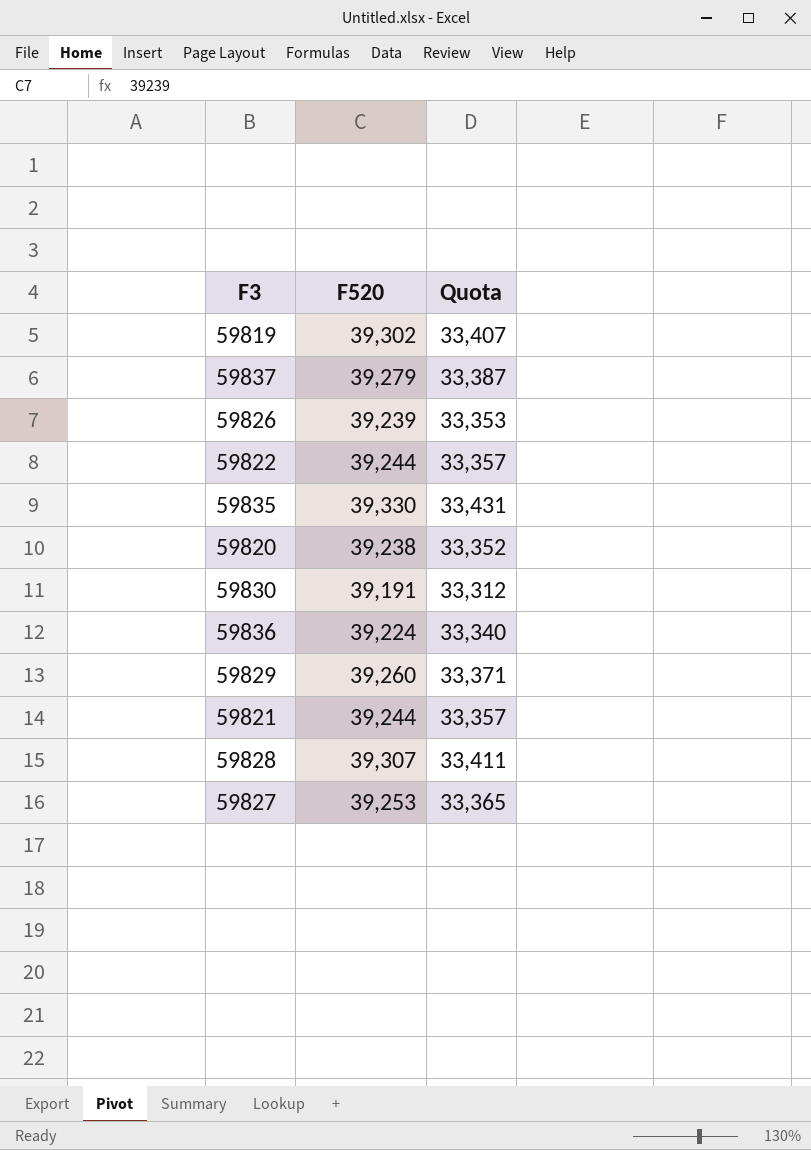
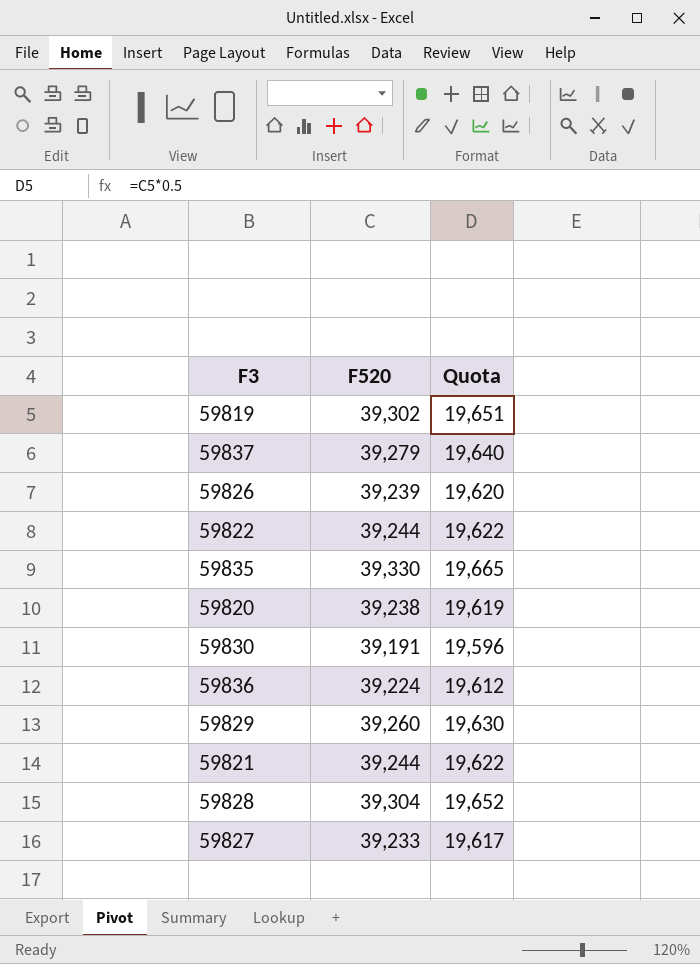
column Quota | formula: [F520] * 0.85 -> [F520] * 0.5
59828 | F520: 39,307 -> 39,304
59827 | F520: 39,253 -> 39,233

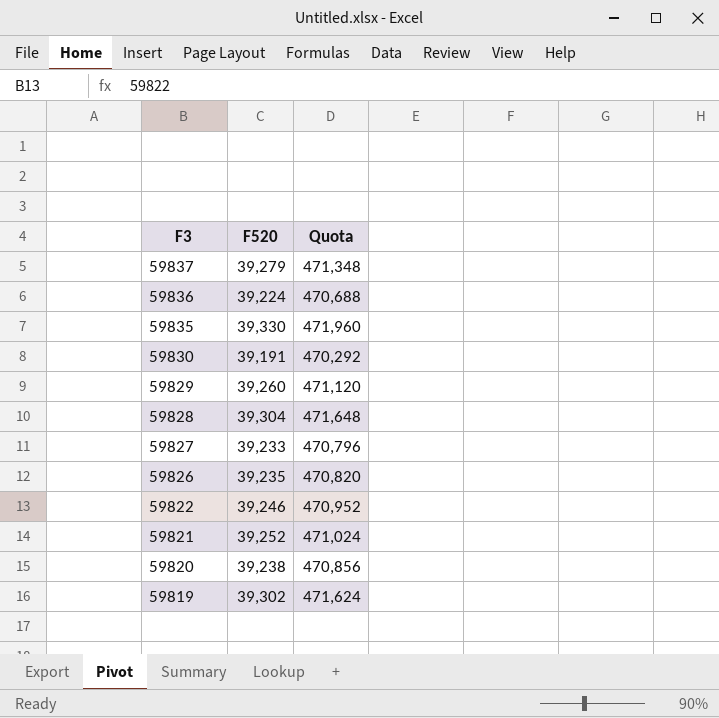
row order: none -> F3 descending
column Quota | formula: [F520] * 0.5 -> [F520] * 12
59826 | F520: 39,239 -> 39,235
59822 | F520: 39,244 -> 39,246
59821 | F520: 39,244 -> 39,252

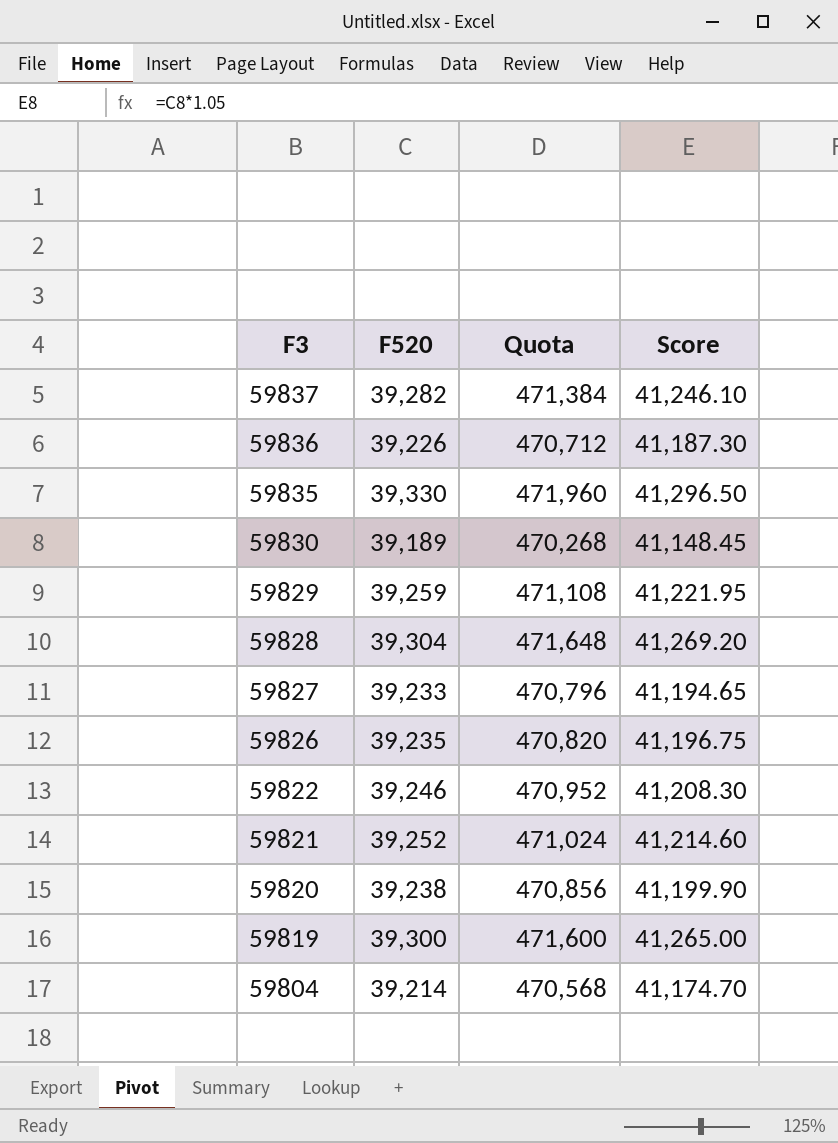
column Score | formula: none -> [F520] * 1.05
59837 | F520: 39,279 -> 39,282
59837 | Quota: 471,348 -> 471,384
59836 | F520: 39,224 -> 39,226
59836 | Quota: 470,688 -> 470,712
59830 | F520: 39,191 -> 39,189
59830 | Quota: 470,292 -> 470,268
59829 | F520: 39,260 -> 39,259
59829 | Quota: 471,120 -> 471,108
59819 | F520: 39,302 -> 39,300
59819 | Quota: 471,624 -> 471,600
row 59804: none -> 39,214 | 470,568 | 41,174.70

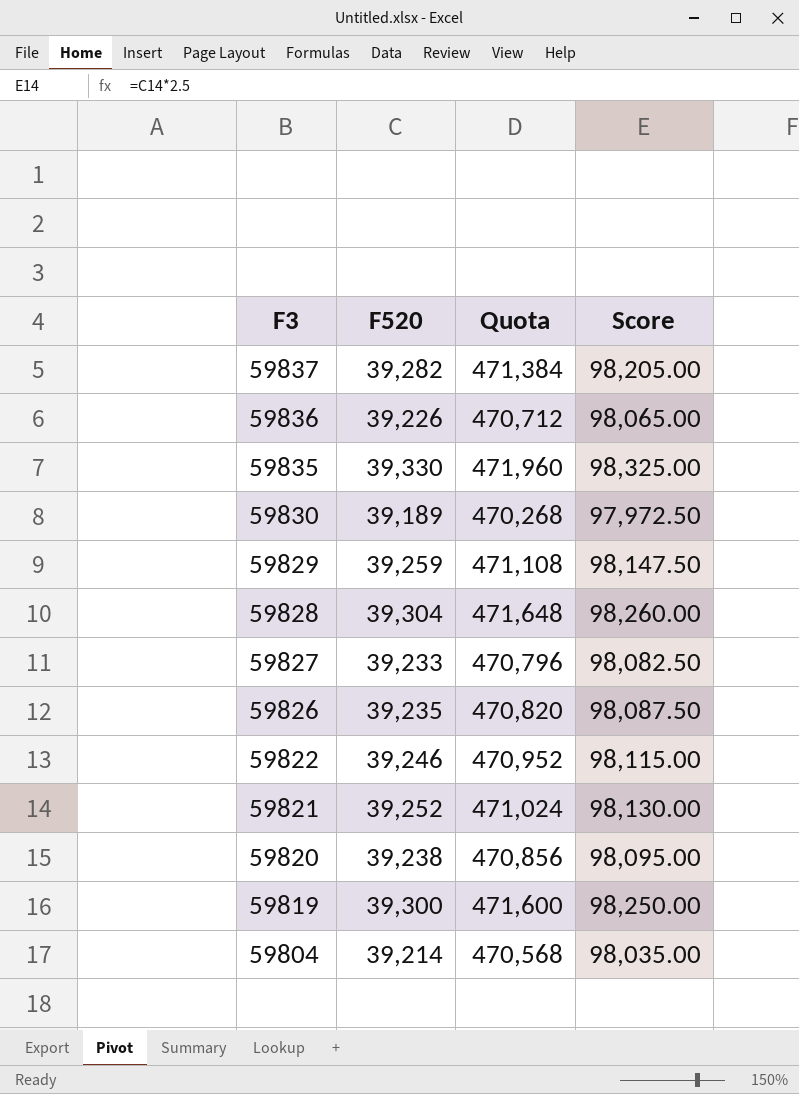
column Score | formula: [F520] * 1.05 -> [F520] * 2.5

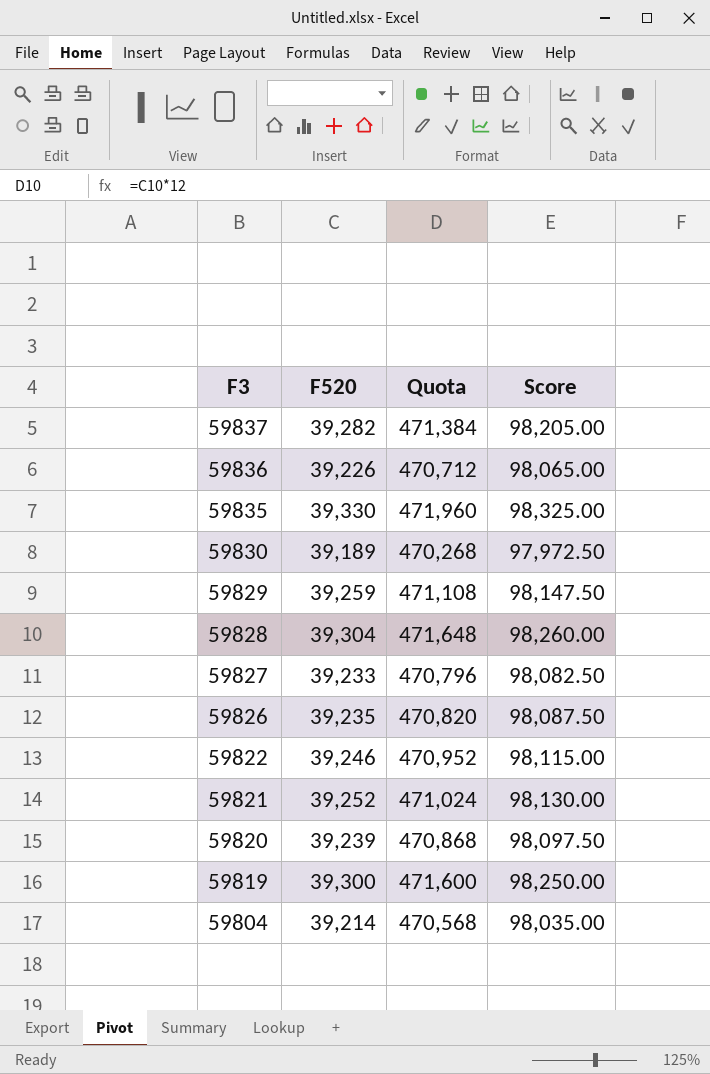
59820 | F520: 39,238 -> 39,239
59820 | Quota: 470,856 -> 470,868
59820 | Score: 98,095.00 -> 98,097.50

